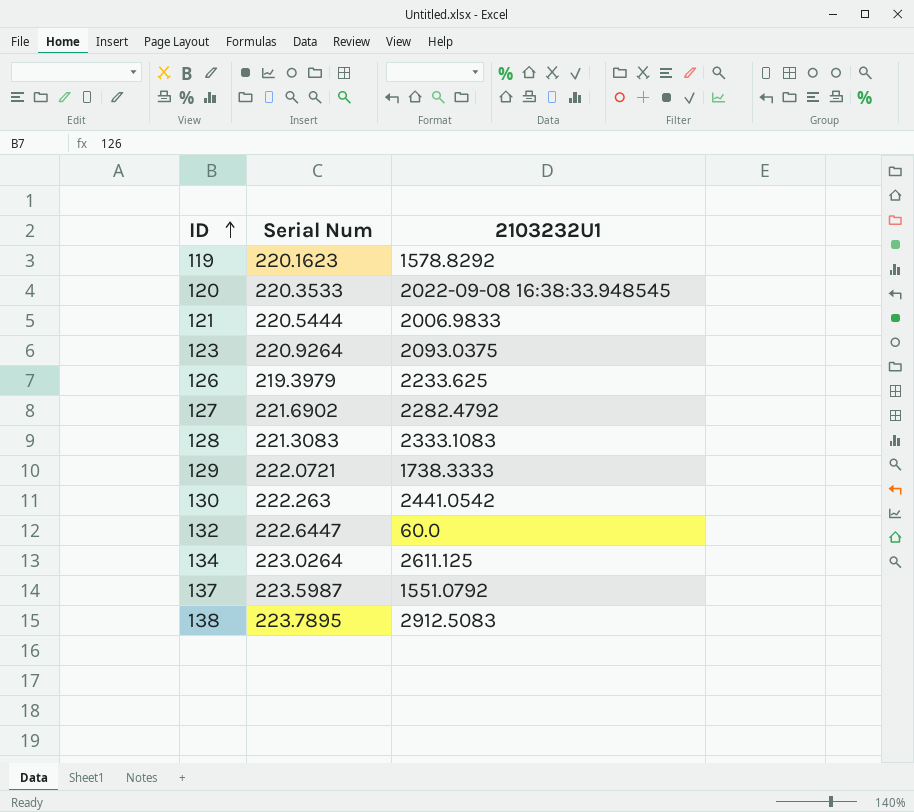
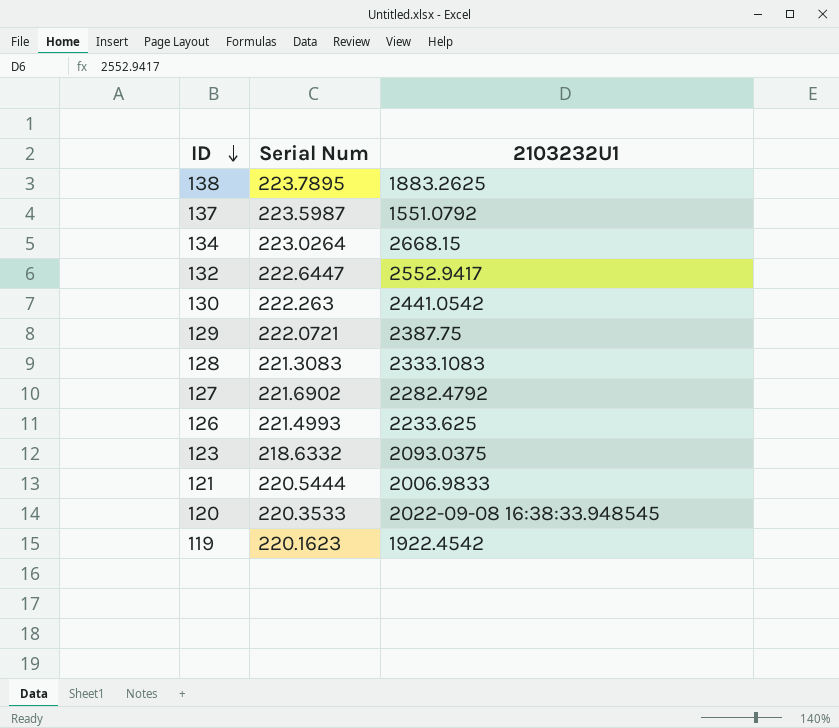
row order: ID ascending -> ID descending
138 | 2103232U1: 2912.5083 -> 1883.2625
134 | 2103232U1: 2611.125 -> 2668.15
132 | 2103232U1: 60.0 -> 2552.9417
129 | 2103232U1: 1738.3333 -> 2387.75
126 | Serial Num: 219.3979 -> 221.4993
123 | Serial Num: 220.9264 -> 218.6332
119 | 2103232U1: 1578.8292 -> 1922.4542

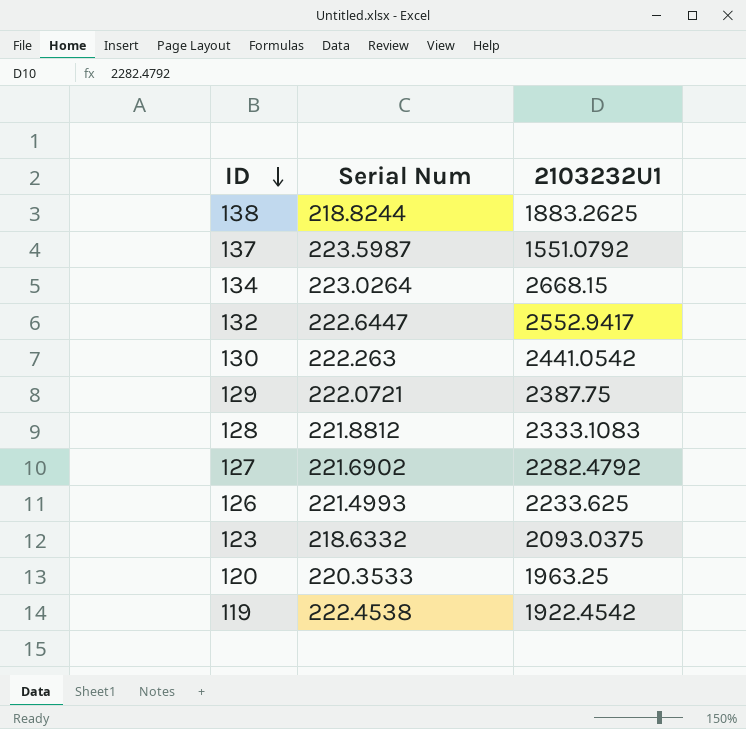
row 121: 220.5444 | 2006.9833 -> none
138 | Serial Num: 223.7895 -> 218.8244
128 | Serial Num: 221.3083 -> 221.8812
120 | 2103232U1: 2022-09-08 16:38:33.948545 -> 1963.25
119 | Serial Num: 220.1623 -> 222.4538

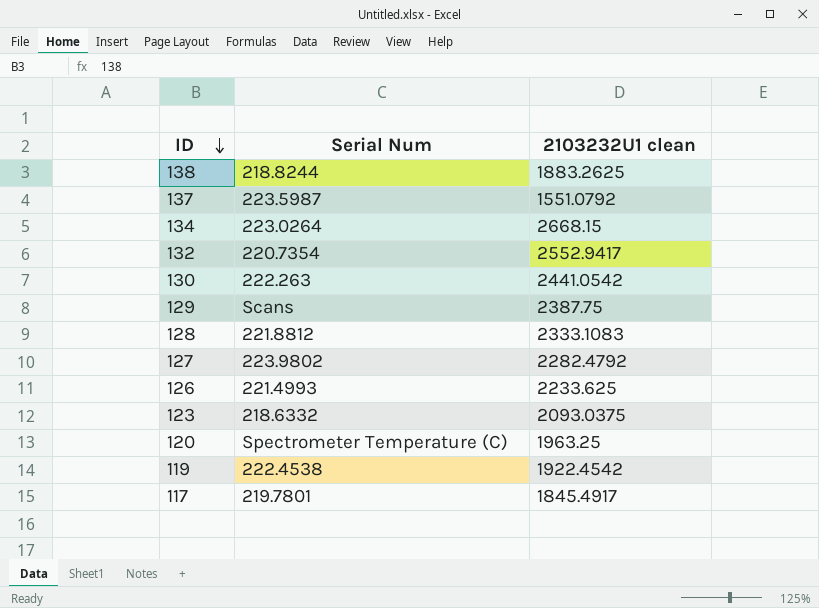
column name: 2103232U1 -> 2103232U1 clean
132 | Serial Num: 222.6447 -> 220.7354
129 | Serial Num: 222.0721 -> Scans
127 | Serial Num: 221.6902 -> 223.9802
120 | Serial Num: 220.3533 -> Spectrometer Temperature (C)
row 117: none -> 219.7801 | 1845.4917

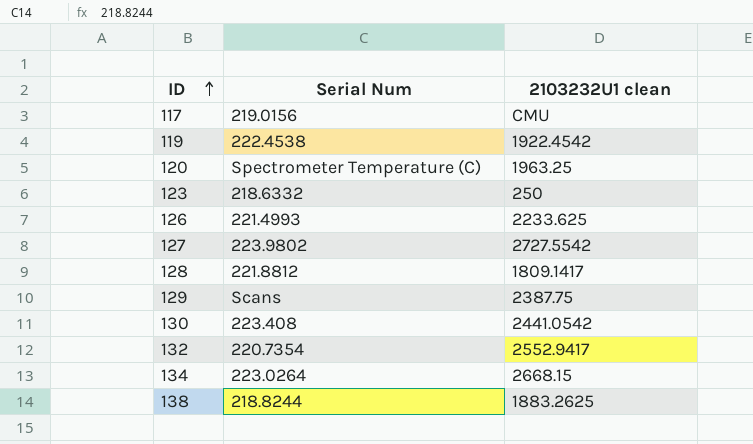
row order: ID descending -> ID ascending
row 137: 223.5987 | 1551.0792 -> none
117 | Serial Num: 219.7801 -> 219.0156
117 | 2103232U1 clean: 1845.4917 -> CMU
123 | 2103232U1 clean: 2093.0375 -> 250
127 | 2103232U1 clean: 2282.4792 -> 2727.5542
128 | 2103232U1 clean: 2333.1083 -> 1809.1417
130 | Serial Num: 222.263 -> 223.408

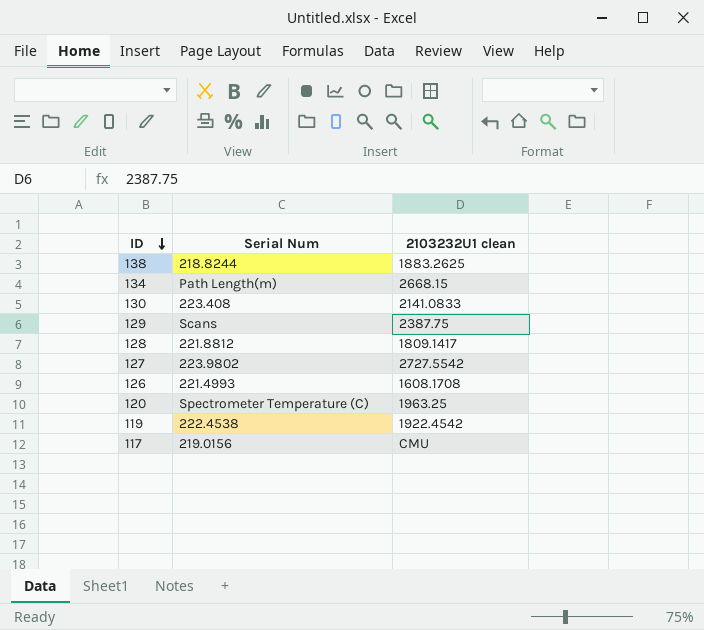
row order: ID ascending -> ID descending
row 123: 218.6332 | 250 -> none
row 132: 220.7354 | 2552.9417 -> none
134 | Serial Num: 223.0264 -> Path Length(m)
130 | 2103232U1 clean: 2441.0542 -> 2141.0833
126 | 2103232U1 clean: 2233.625 -> 1608.1708

